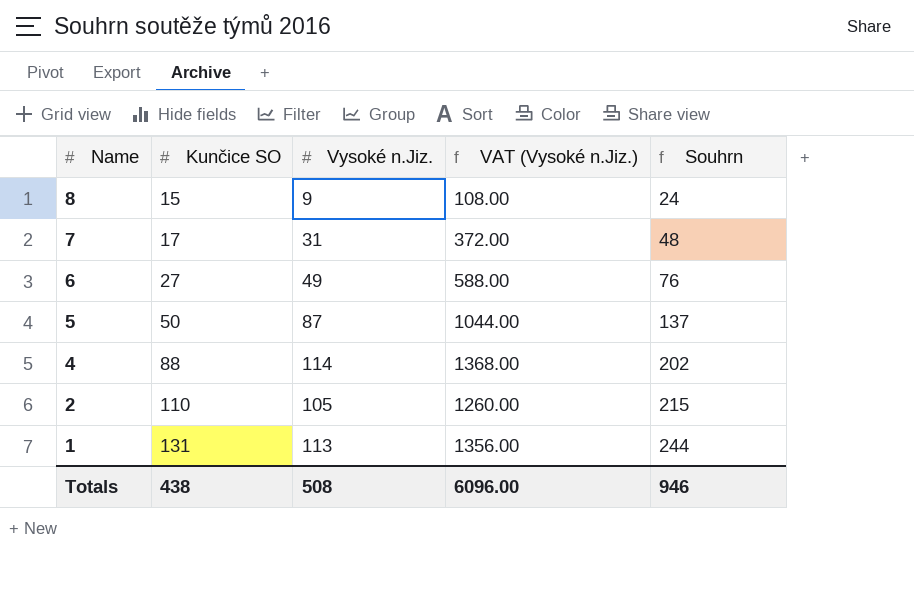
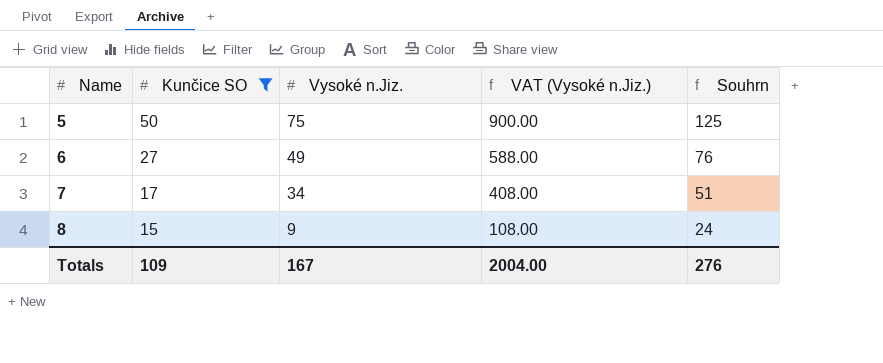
filter: none -> Kunčice SO <= 50
row order: Name descending -> Name ascending
5 | Vysoké n.Jiz.: 87 -> 75
5 | VAT (Vysoké n.Jiz.): 1044.00 -> 900.00
5 | Souhrn: 137 -> 125
7 | Vysoké n.Jiz.: 31 -> 34
7 | VAT (Vysoké n.Jiz.): 372.00 -> 408.00
7 | Souhrn: 48 -> 51
Totals | Kunčice SO: 438 -> 109
Totals | Vysoké n.Jiz.: 508 -> 167
Totals | VAT (Vysoké n.Jiz.): 6096.00 -> 2004.00
Totals | Souhrn: 946 -> 276

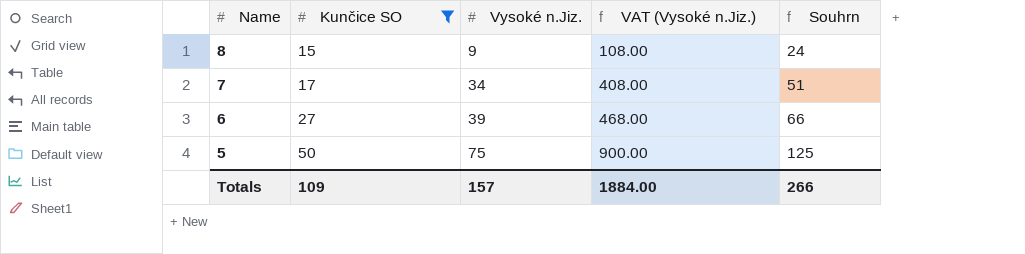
row order: Name ascending -> Name descending
6 | Vysoké n.Jiz.: 49 -> 39
6 | VAT (Vysoké n.Jiz.): 588.00 -> 468.00
6 | Souhrn: 76 -> 66
Totals | Vysoké n.Jiz.: 167 -> 157
Totals | VAT (Vysoké n.Jiz.): 2004.00 -> 1884.00
Totals | Souhrn: 276 -> 266

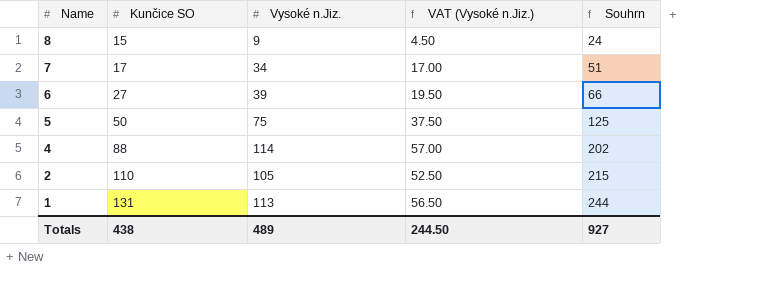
filter: Kunčice SO <= 50 -> none
column VAT (Vysoké n.Jiz.) | formula: [Vysoké n.Jiz.] * 12 -> [Vysoké n.Jiz.] * 0.5
Totals | Kunčice SO: 109 -> 438
Totals | Vysoké n.Jiz.: 157 -> 489
Totals | VAT (Vysoké n.Jiz.): 1884.00 -> 244.50
Totals | Souhrn: 266 -> 927

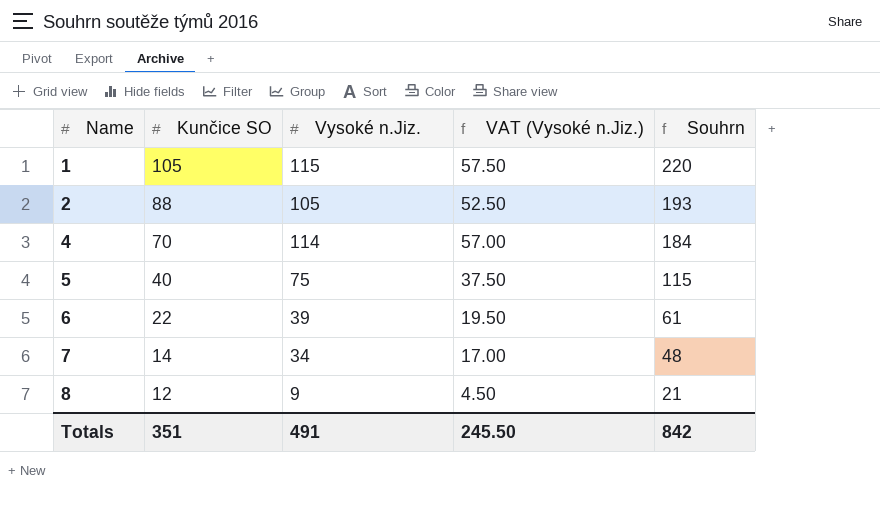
row order: Name descending -> Name ascending
1 | Kunčice SO: 131 -> 105
1 | Vysoké n.Jiz.: 113 -> 115
1 | VAT (Vysoké n.Jiz.): 56.50 -> 57.50
1 | Souhrn: 244 -> 220
2 | Kunčice SO: 110 -> 88
2 | Souhrn: 215 -> 193
4 | Kunčice SO: 88 -> 70
4 | Souhrn: 202 -> 184
5 | Kunčice SO: 50 -> 40
5 | Souhrn: 125 -> 115
6 | Kunčice SO: 27 -> 22
6 | Souhrn: 66 -> 61
7 | Kunčice SO: 17 -> 14
7 | Souhrn: 51 -> 48
8 | Kunčice SO: 15 -> 12
8 | Souhrn: 24 -> 21
Totals | Kunčice SO: 438 -> 351
Totals | Vysoké n.Jiz.: 489 -> 491
Totals | VAT (Vysoké n.Jiz.): 244.50 -> 245.50
Totals | Souhrn: 927 -> 842

